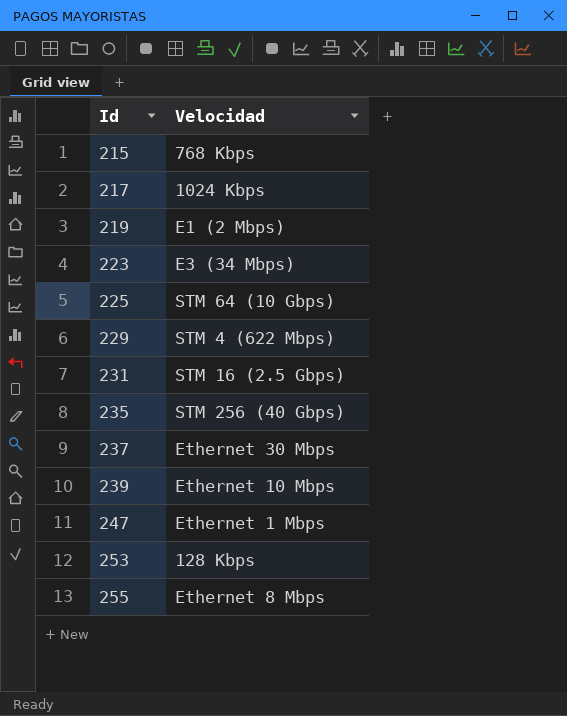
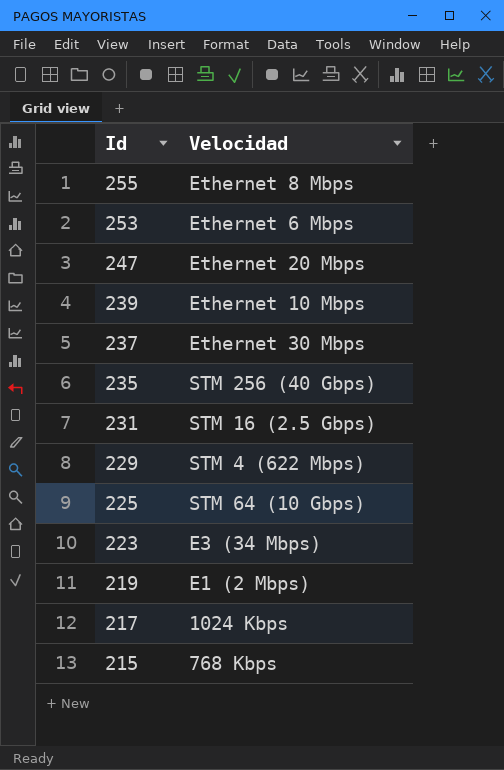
row order: Id ascending -> Id descending
253 | Velocidad: 128 Kbps -> Ethernet 6 Mbps
247 | Velocidad: Ethernet 1 Mbps -> Ethernet 20 Mbps

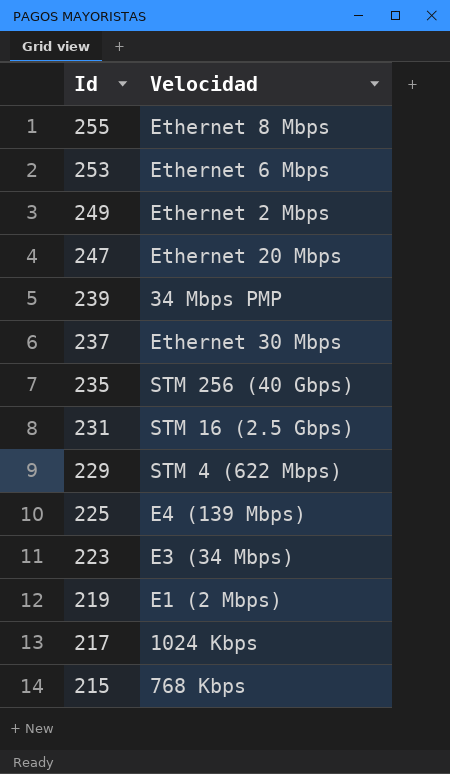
row 249: none -> Ethernet 2 Mbps
239 | Velocidad: Ethernet 10 Mbps -> 34 Mbps PMP
225 | Velocidad: STM 64 (10 Gbps) -> E4 (139 Mbps)

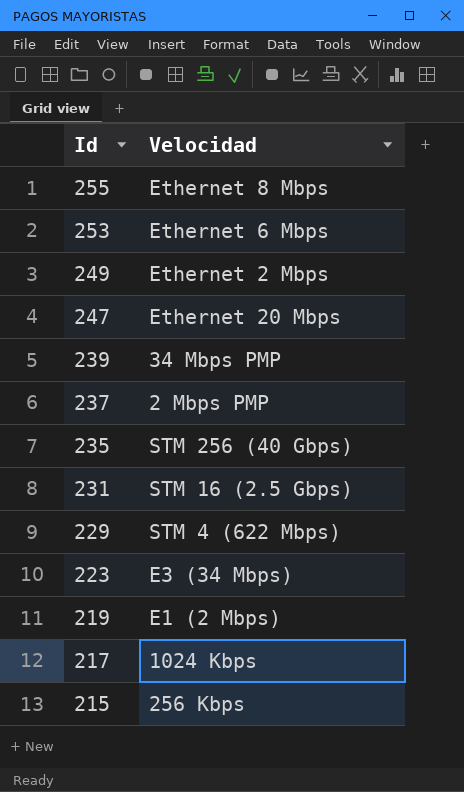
row 225: E4 (139 Mbps) -> none
237 | Velocidad: Ethernet 30 Mbps -> 2 Mbps PMP
215 | Velocidad: 768 Kbps -> 256 Kbps

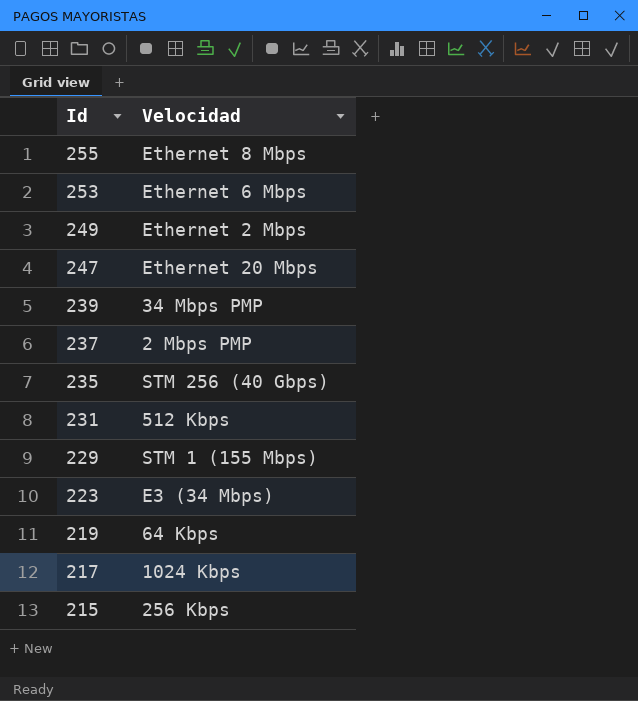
231 | Velocidad: STM 16 (2.5 Gbps) -> 512 Kbps
229 | Velocidad: STM 4 (622 Mbps) -> STM 1 (155 Mbps)
219 | Velocidad: E1 (2 Mbps) -> 64 Kbps

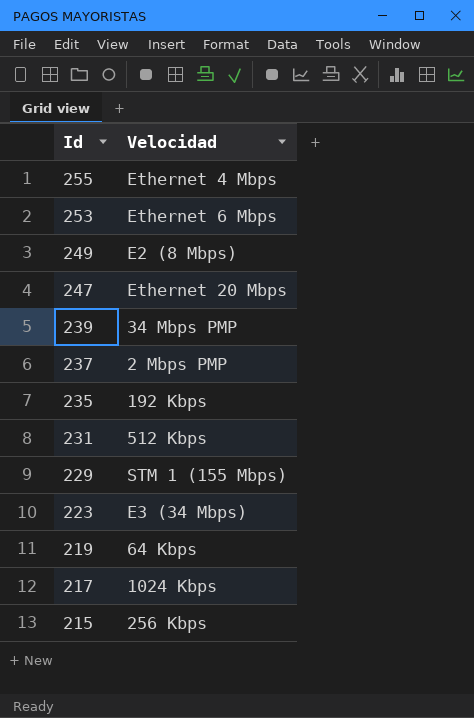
255 | Velocidad: Ethernet 8 Mbps -> Ethernet 4 Mbps
249 | Velocidad: Ethernet 2 Mbps -> E2 (8 Mbps)
235 | Velocidad: STM 256 (40 Gbps) -> 192 Kbps

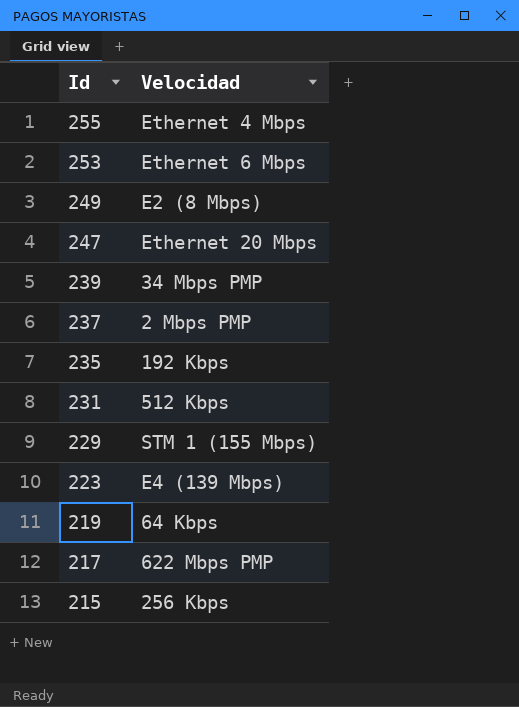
223 | Velocidad: E3 (34 Mbps) -> E4 (139 Mbps)
217 | Velocidad: 1024 Kbps -> 622 Mbps PMP

